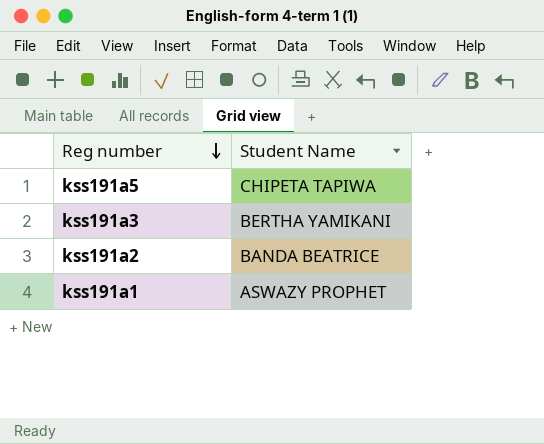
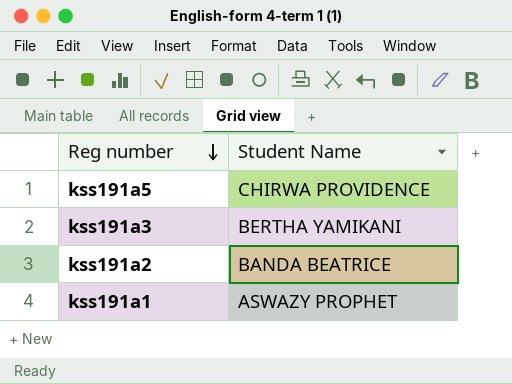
kss191a5 | Student Name: CHIPETA TAPIWA -> CHIRWA PROVIDENCE

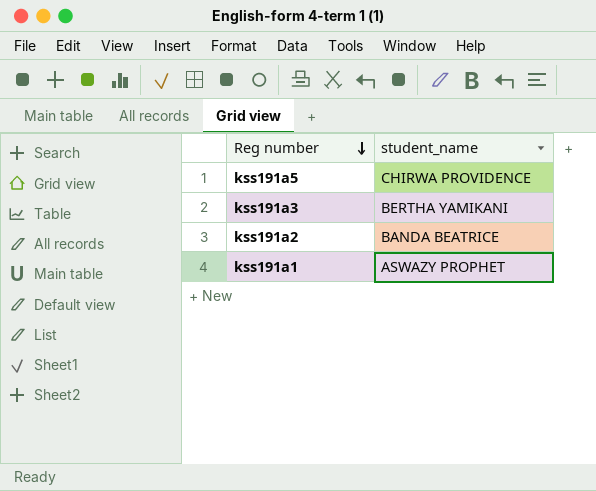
column name: Student Name -> student_name

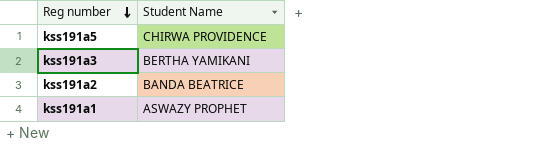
column name: student_name -> Student Name

